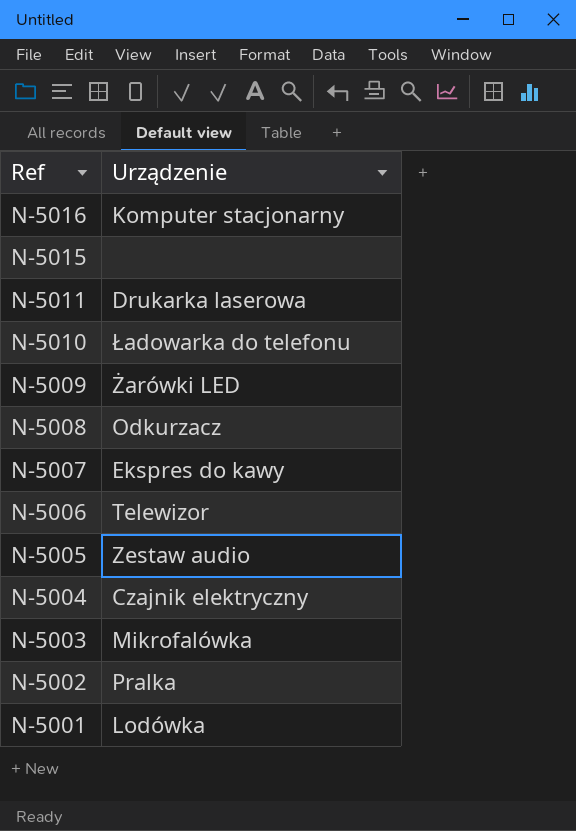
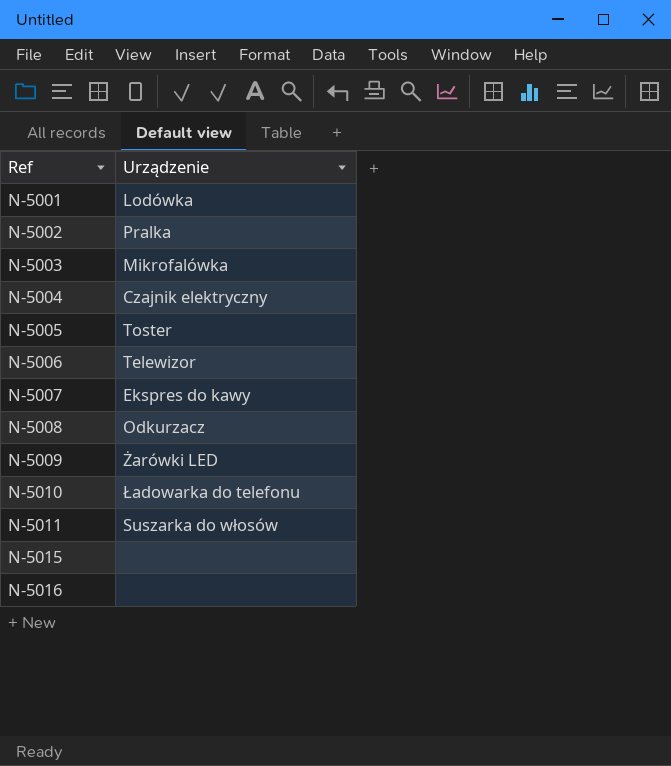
row order: Ref descending -> Ref ascending
N-5005 | Urządzenie: Zestaw audio -> Toster
N-5011 | Urządzenie: Drukarka laserowa -> Suszarka do włosów
N-5016 | Urządzenie: Komputer stacjonarny -> none

